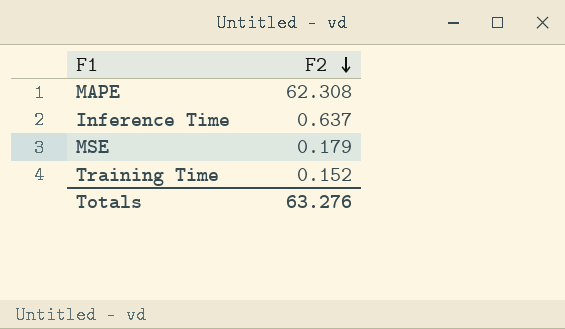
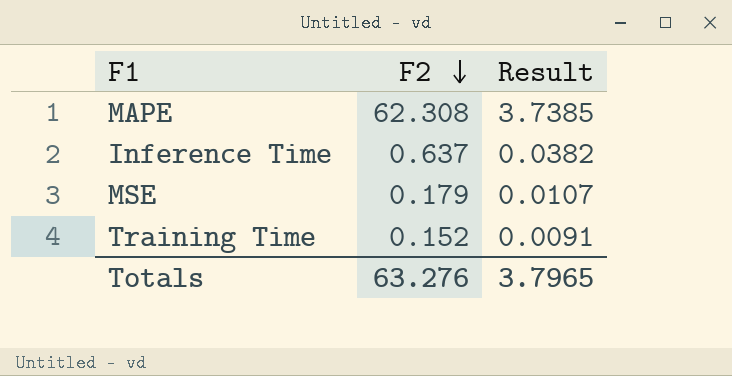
column Result | formula: none -> [F2] * 0.06

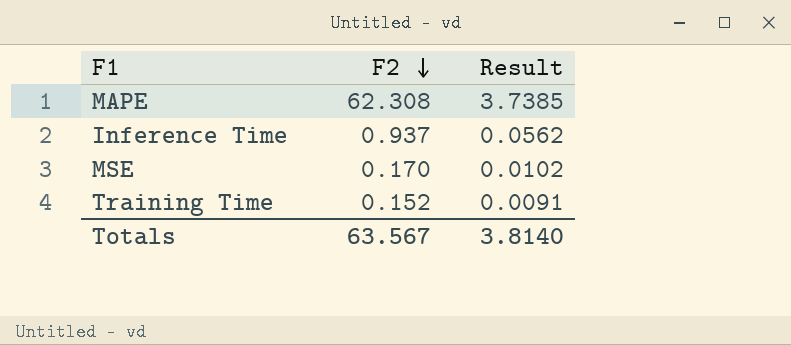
Inference Time | F2: 0.637 -> 0.937
Inference Time | Result: 0.0382 -> 0.0562
MSE | F2: 0.179 -> 0.170
MSE | Result: 0.0107 -> 0.0102
Totals | F2: 63.276 -> 63.567
Totals | Result: 3.7965 -> 3.8140

